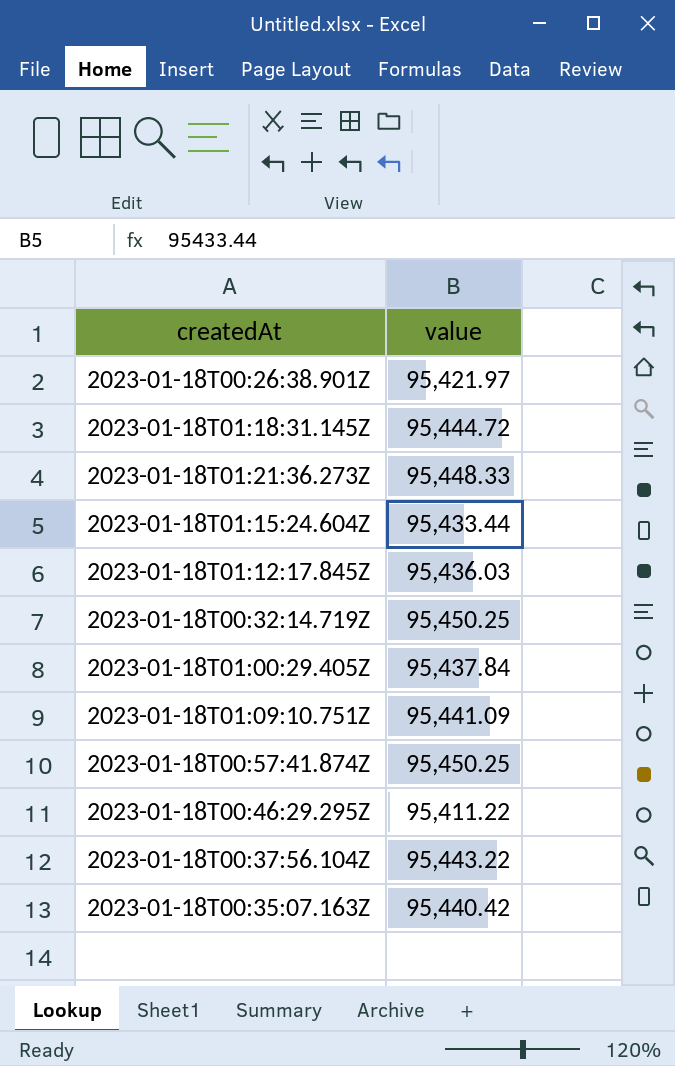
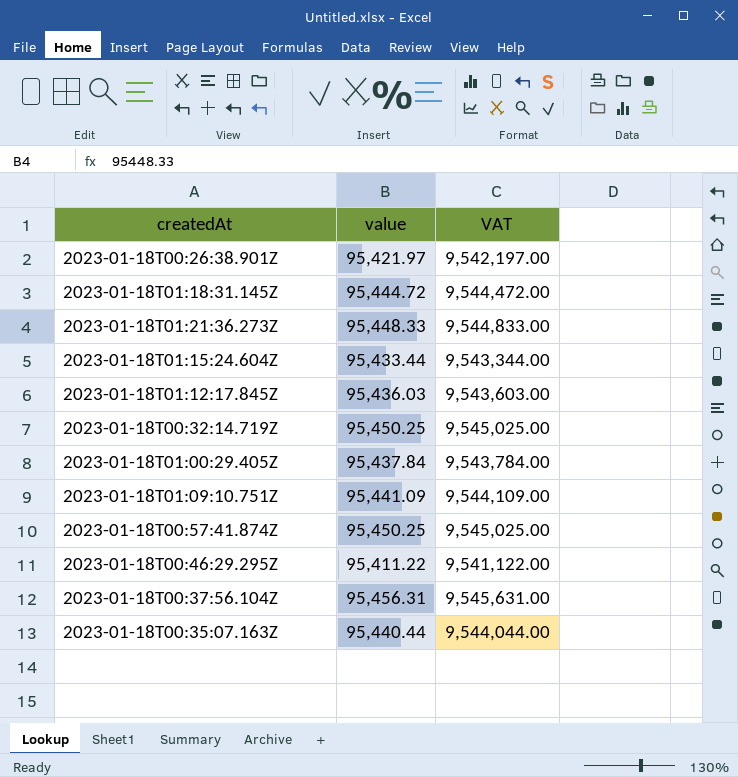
column VAT | formula: none -> [value] * 100
2023-01-18T00:37:56.104Z | value: 95,443.22 -> 95,456.31
2023-01-18T00:35:07.163Z | value: 95,440.42 -> 95,440.44

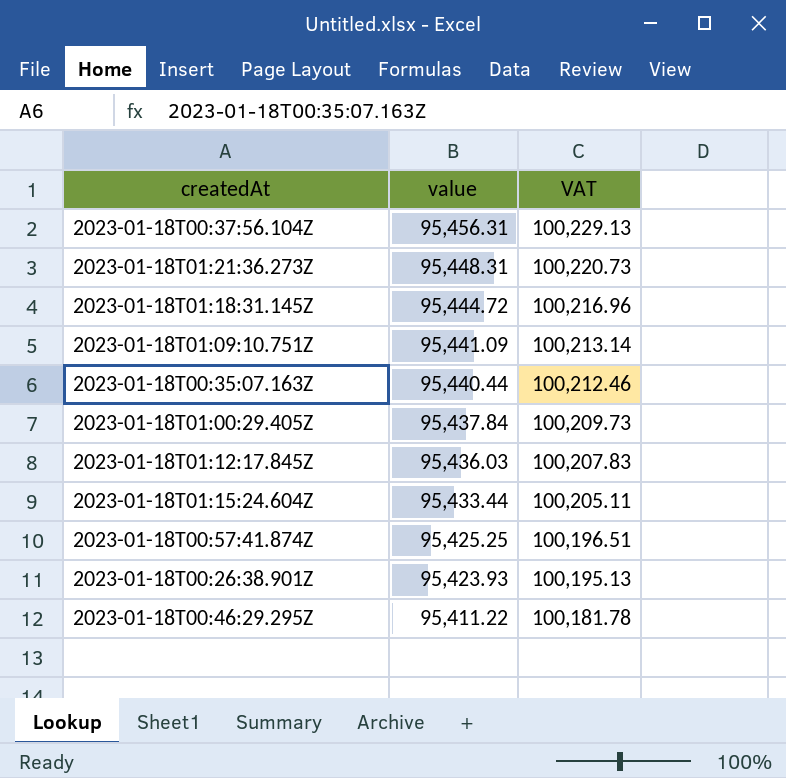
row order: none -> value descending
column VAT | formula: [value] * 100 -> [value] * 1.05
row 2023-01-18T00:32:14.719Z: 95,450.25 | 9,545,025.00 -> none
2023-01-18T01:21:36.273Z | value: 95,448.33 -> 95,448.31
2023-01-18T00:57:41.874Z | value: 95,450.25 -> 95,425.25
2023-01-18T00:26:38.901Z | value: 95,421.97 -> 95,423.93

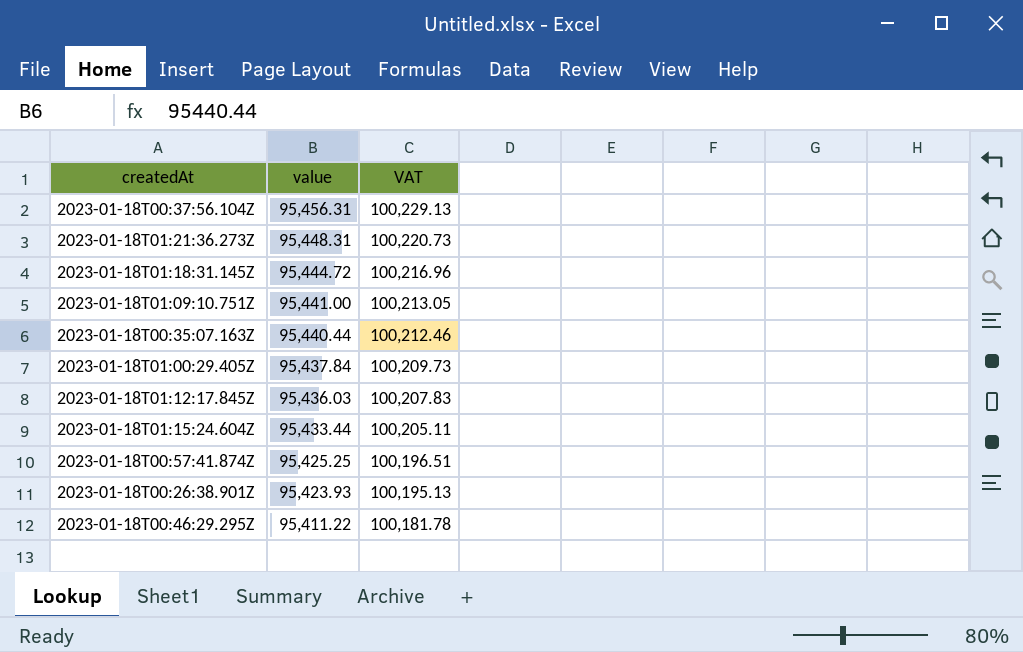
2023-01-18T01:09:10.751Z | value: 95,441.09 -> 95,441.00
2023-01-18T01:09:10.751Z | VAT: 100,213.14 -> 100,213.05

